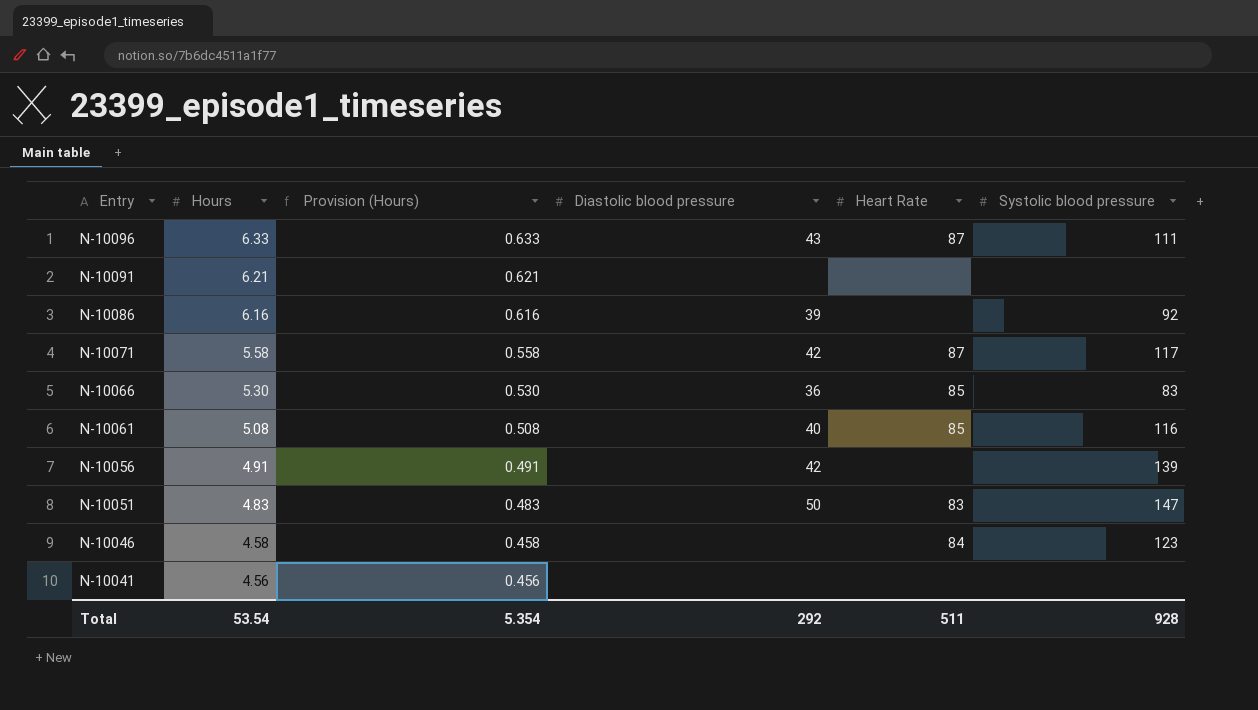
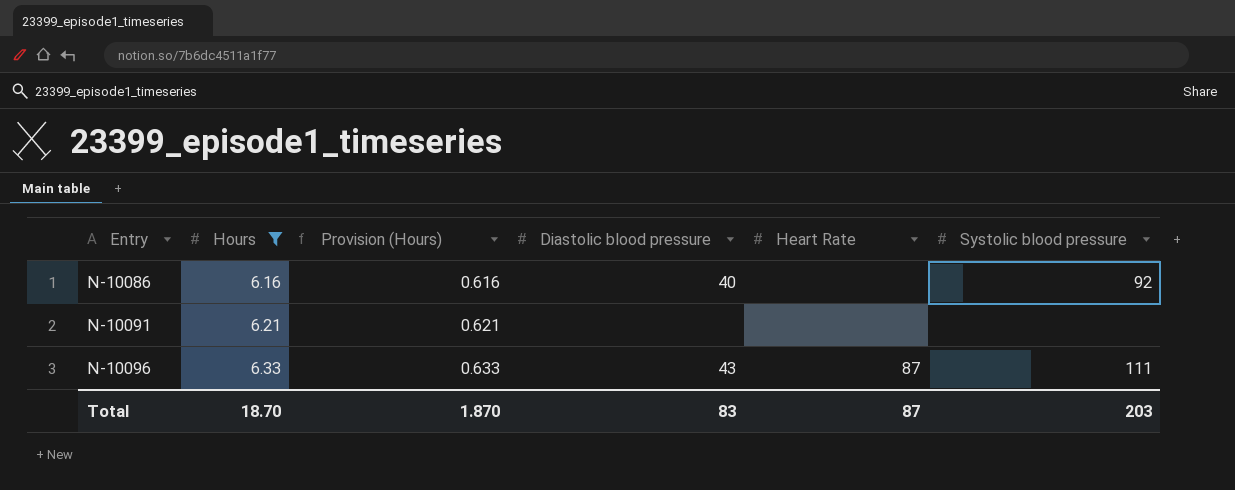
filter: none -> Hours >= 6.16
row order: Entry descending -> Entry ascending
N-10086 | Diastolic blood pressure: 39 -> 40
Total | Hours: 53.54 -> 18.70
Total | Provision (Hours): 5.354 -> 1.870
Total | Diastolic blood pressure: 292 -> 83
Total | Heart Rate: 511 -> 87
Total | Systolic blood pressure: 928 -> 203

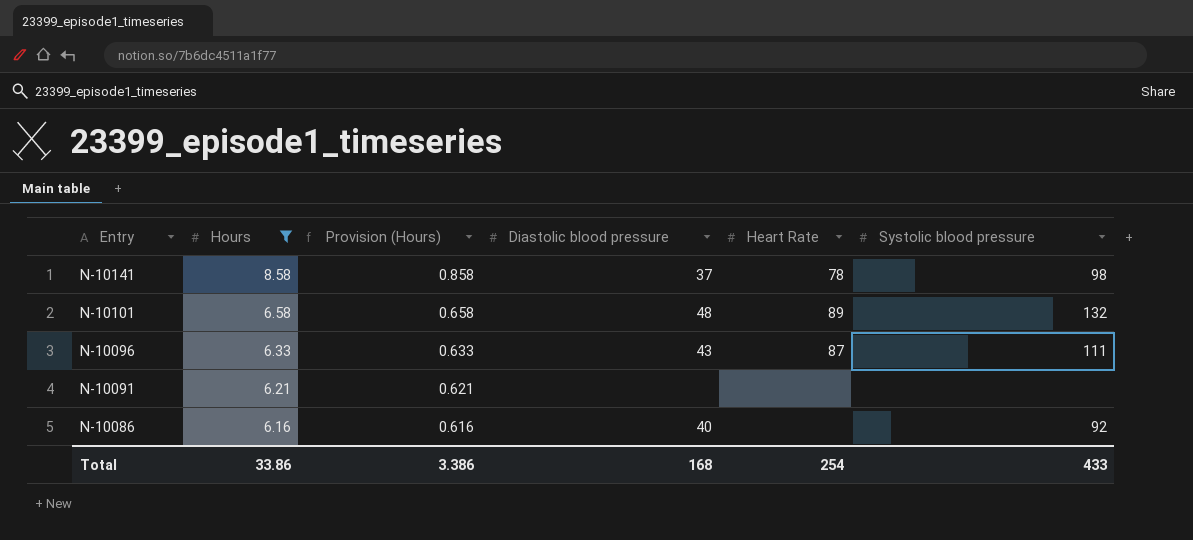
row order: Entry ascending -> Entry descending
row N-10141: none -> 8.58 | 0.858 | 37 | 78 | 98
row N-10101: none -> 6.58 | 0.658 | 48 | 89 | 132
Total | Hours: 18.70 -> 33.86
Total | Provision (Hours): 1.870 -> 3.386
Total | Diastolic blood pressure: 83 -> 168
Total | Heart Rate: 87 -> 254
Total | Systolic blood pressure: 203 -> 433

